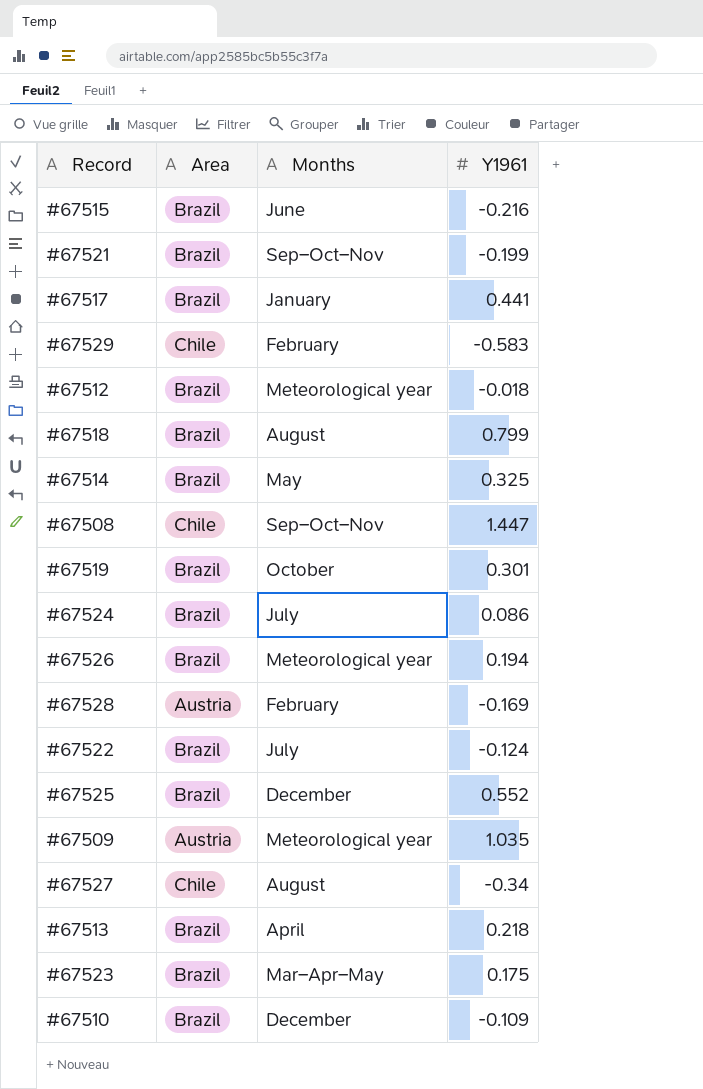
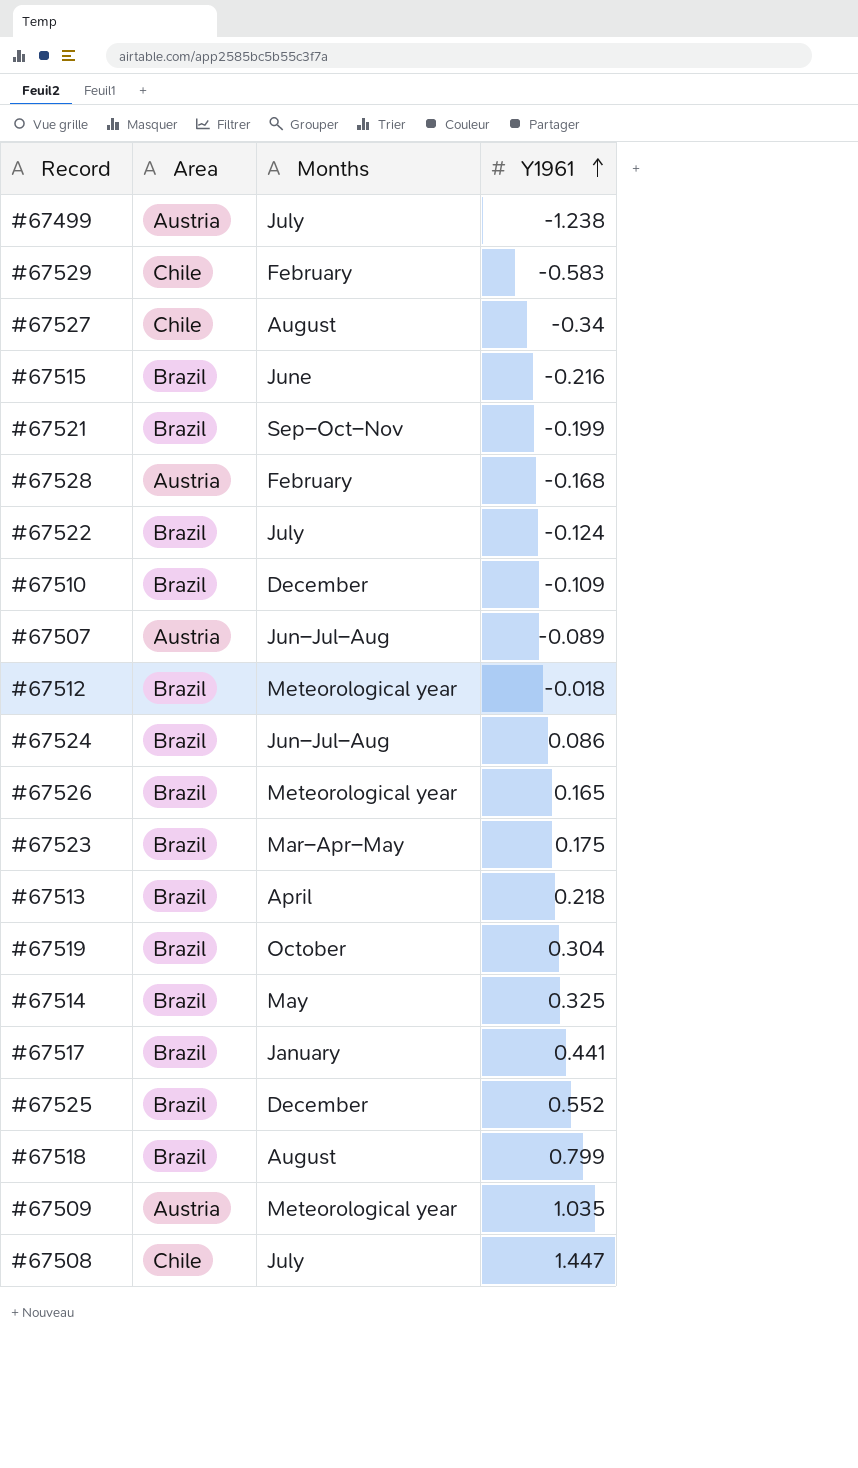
row order: none -> Y1961 ascending
row #67499: none -> Austria | July | -1.238
#67528 | Y1961: -0.169 -> -0.168
row #67507: none -> Austria | Jun–Jul–Aug | -0.089
#67524 | Months: July -> Jun–Jul–Aug
#67526 | Y1961: 0.194 -> 0.165
#67519 | Y1961: 0.301 -> 0.304
#67508 | Months: Sep–Oct–Nov -> July

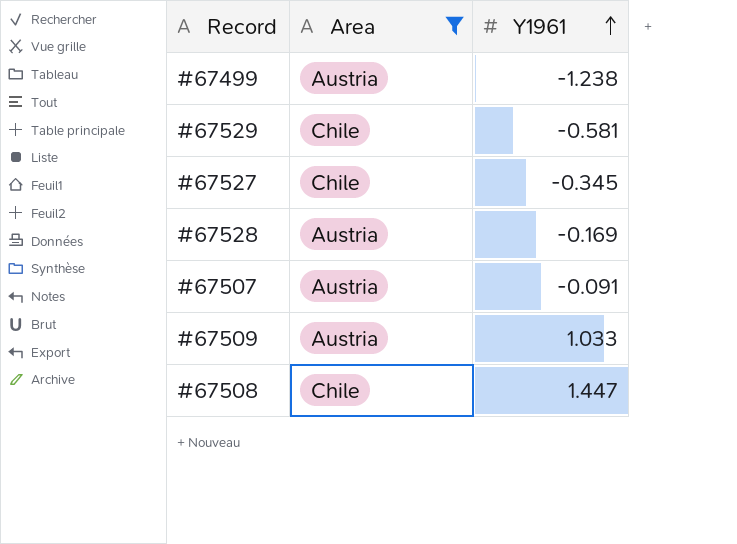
filter: none -> Area != Brazil
column Months | position: 3 -> none
#67529 | Y1961: -0.583 -> -0.581
#67527 | Y1961: -0.34 -> -0.345
#67528 | Y1961: -0.168 -> -0.169
#67507 | Y1961: -0.089 -> -0.091
#67509 | Y1961: 1.035 -> 1.033

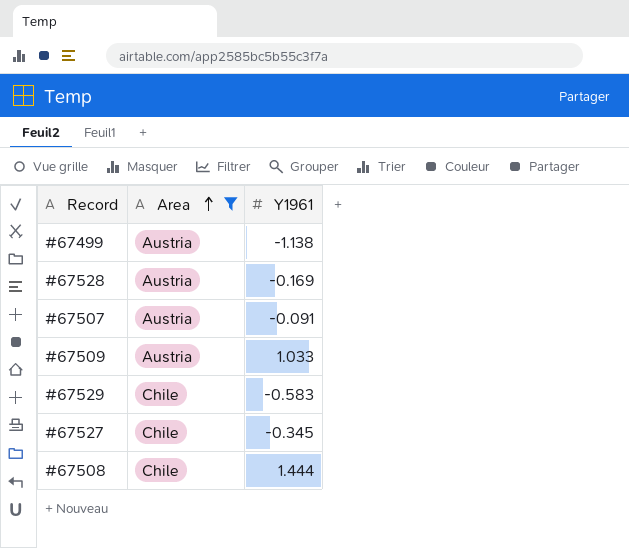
row order: Y1961 ascending -> Area ascending
#67499 | Y1961: -1.238 -> -1.138
#67529 | Y1961: -0.581 -> -0.583
#67508 | Y1961: 1.447 -> 1.444

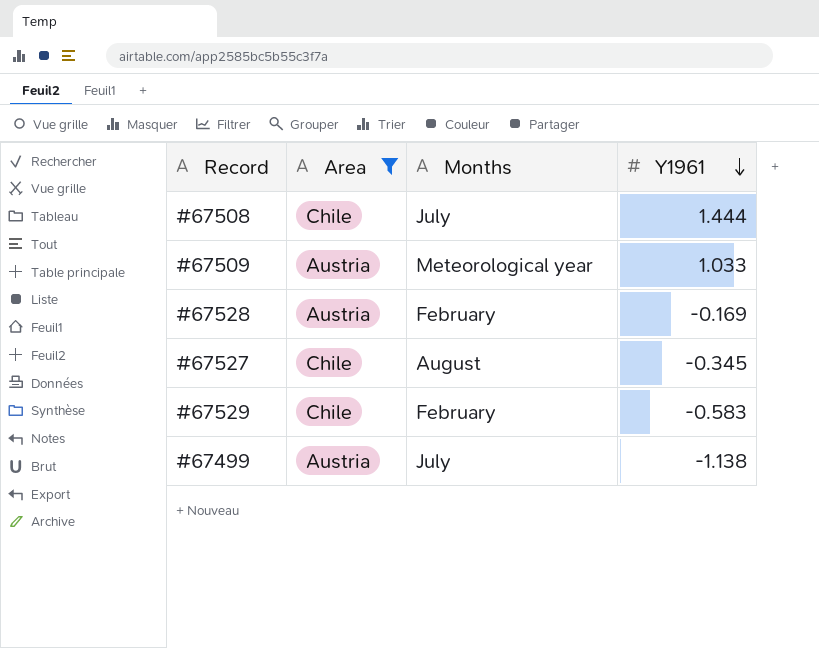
row order: Area ascending -> Y1961 descending
column Months | position: none -> 3
row #67507: Austria | -0.091 -> none

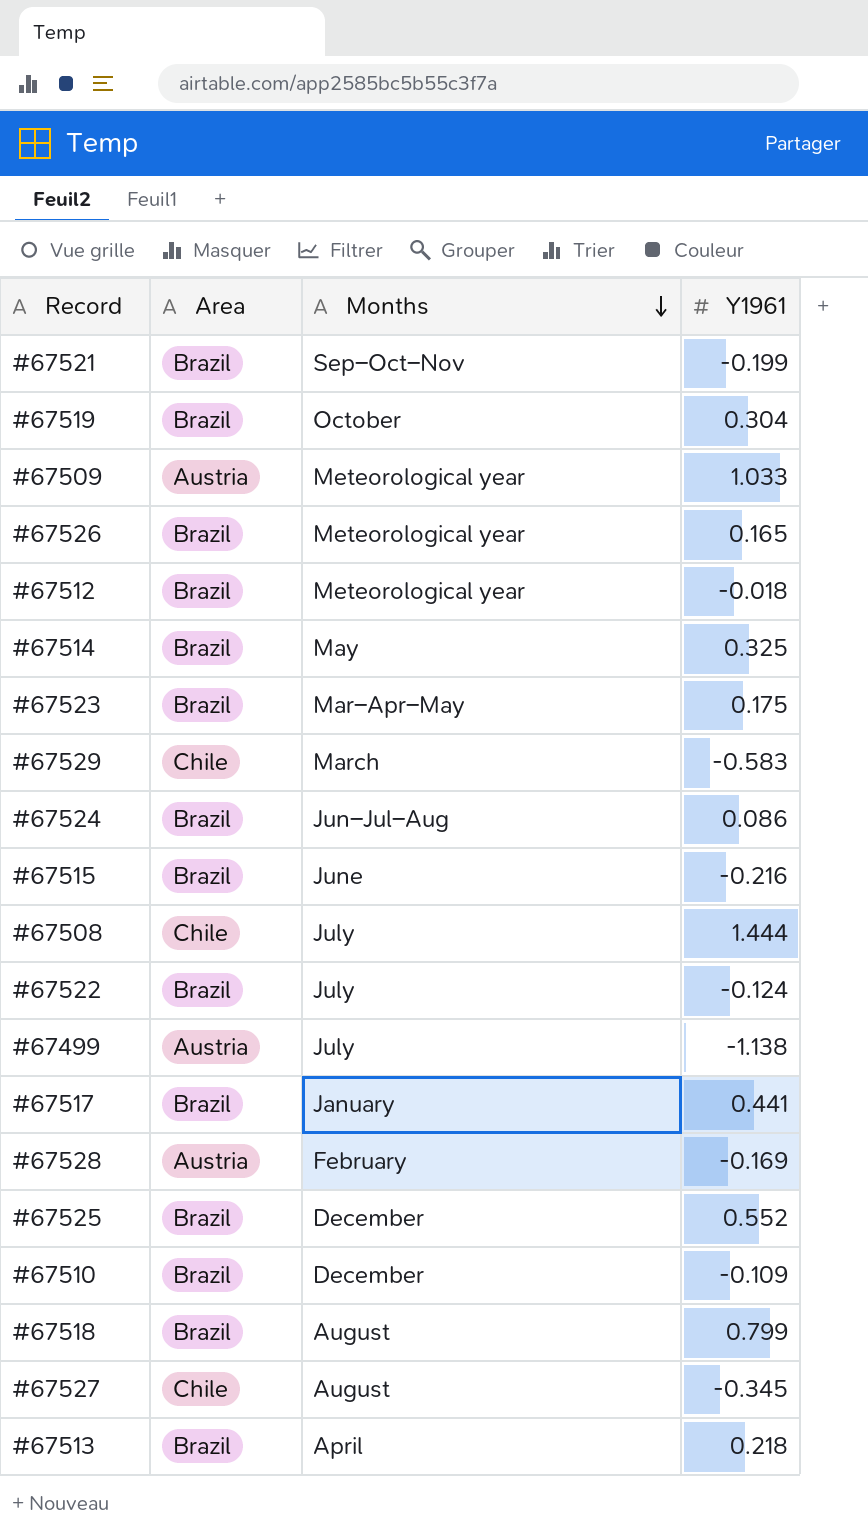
filter: Area != Brazil -> none
row order: Y1961 descending -> Months descending
#67529 | Months: February -> March

